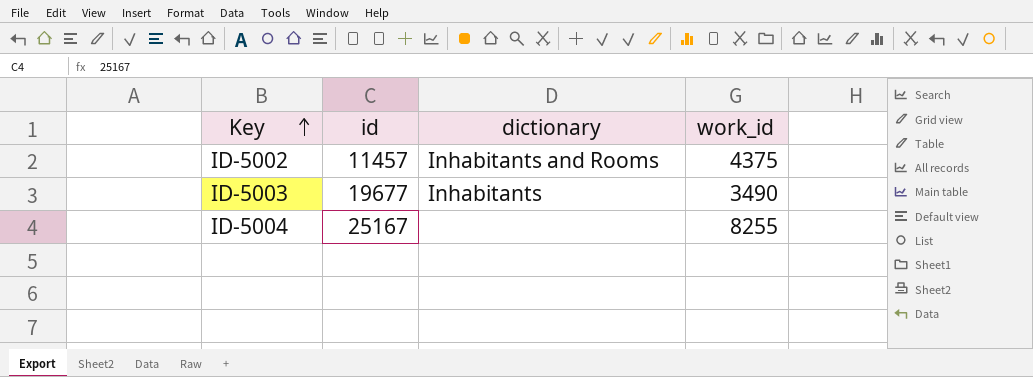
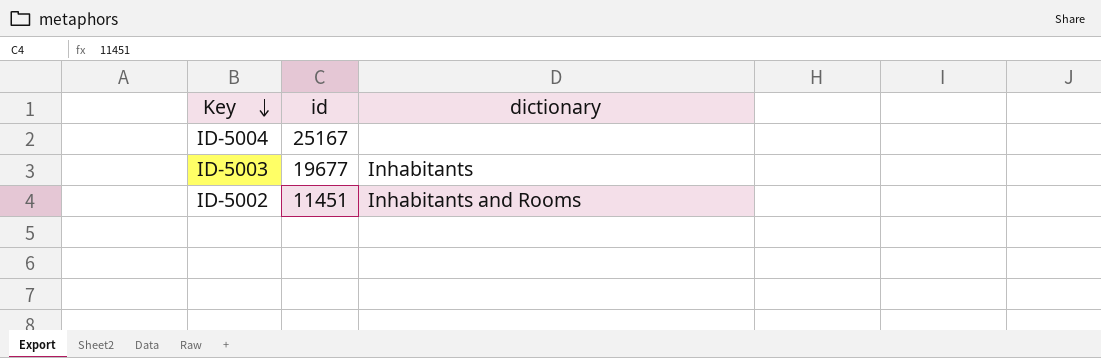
row order: Key ascending -> Key descending
column work_id | position: 4 -> none
ID-5002 | id: 11457 -> 11451

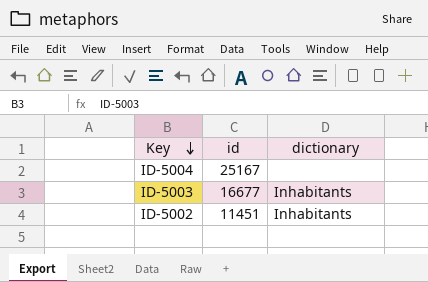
ID-5003 | id: 19677 -> 16677
ID-5002 | dictionary: Inhabitants and Rooms -> Inhabitants

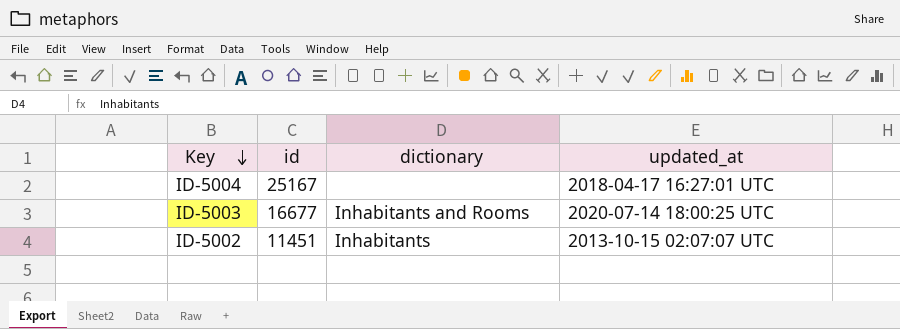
column updated_at | position: none -> 4
ID-5003 | dictionary: Inhabitants -> Inhabitants and Rooms

